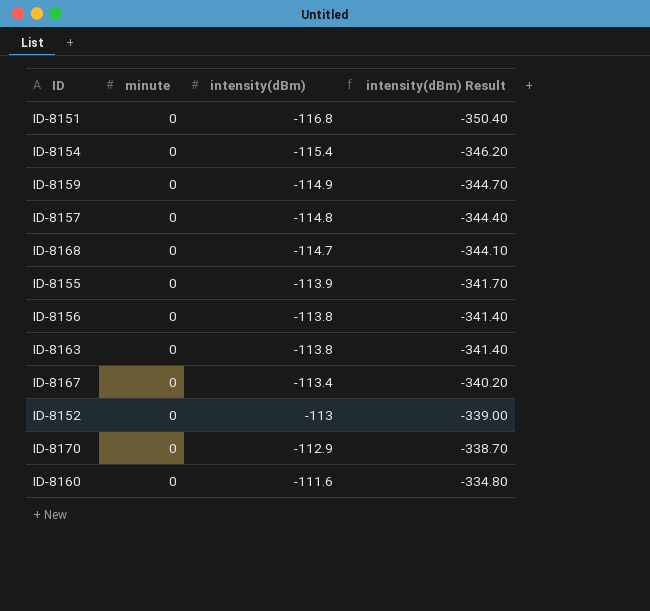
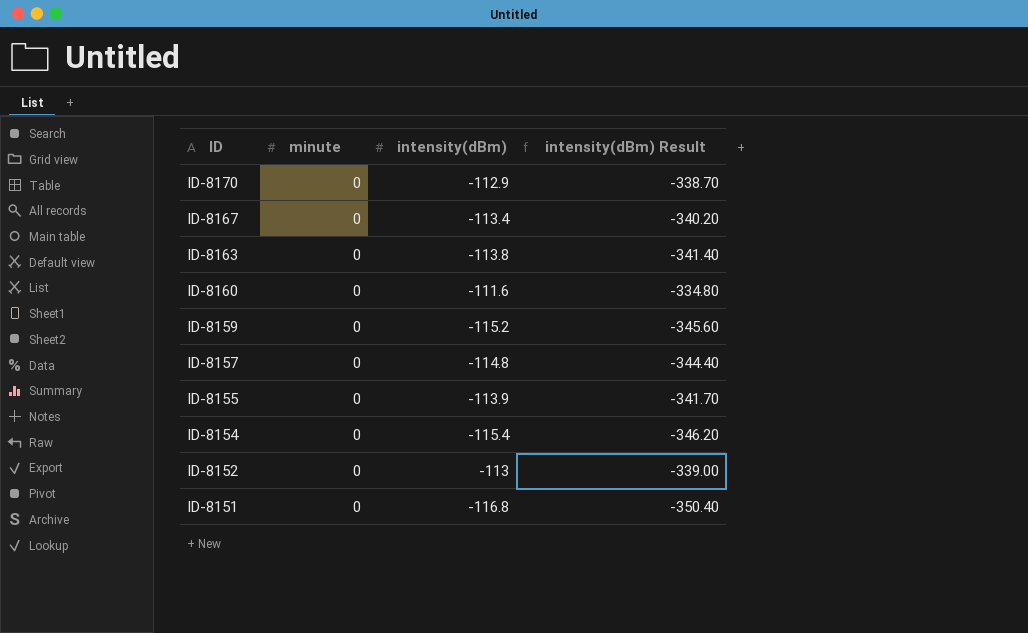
row order: intensity(dBm) ascending -> ID descending
row ID-8168: 0 | -114.7 | -344.10 -> none
row ID-8156: 0 | -113.8 | -341.40 -> none
ID-8159 | intensity(dBm): -114.9 -> -115.2
ID-8159 | intensity(dBm) Result: -344.70 -> -345.60

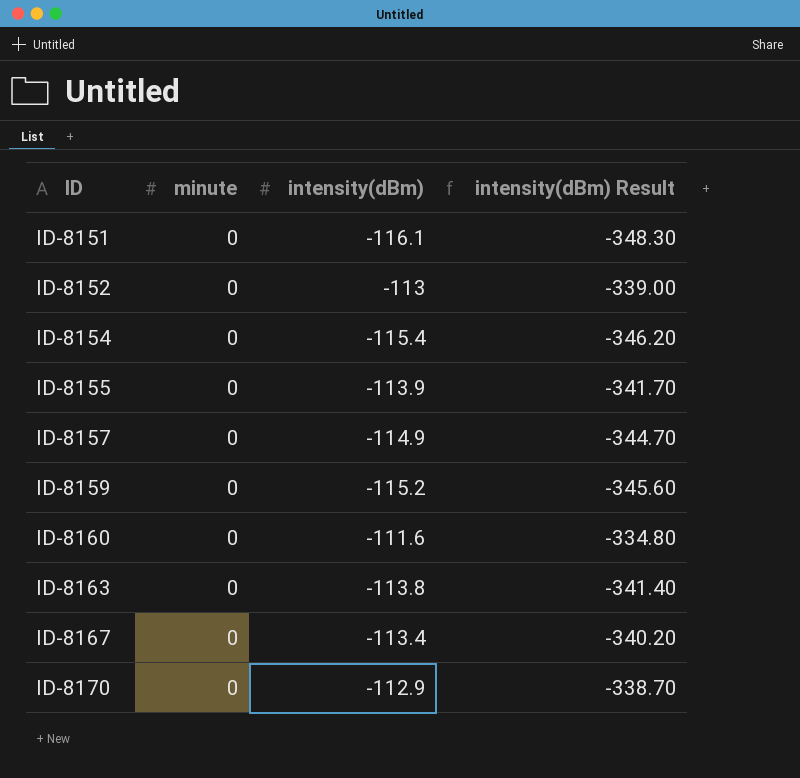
row order: ID descending -> ID ascending
ID-8151 | intensity(dBm): -116.8 -> -116.1
ID-8151 | intensity(dBm) Result: -350.40 -> -348.30
ID-8157 | intensity(dBm): -114.8 -> -114.9
ID-8157 | intensity(dBm) Result: -344.40 -> -344.70

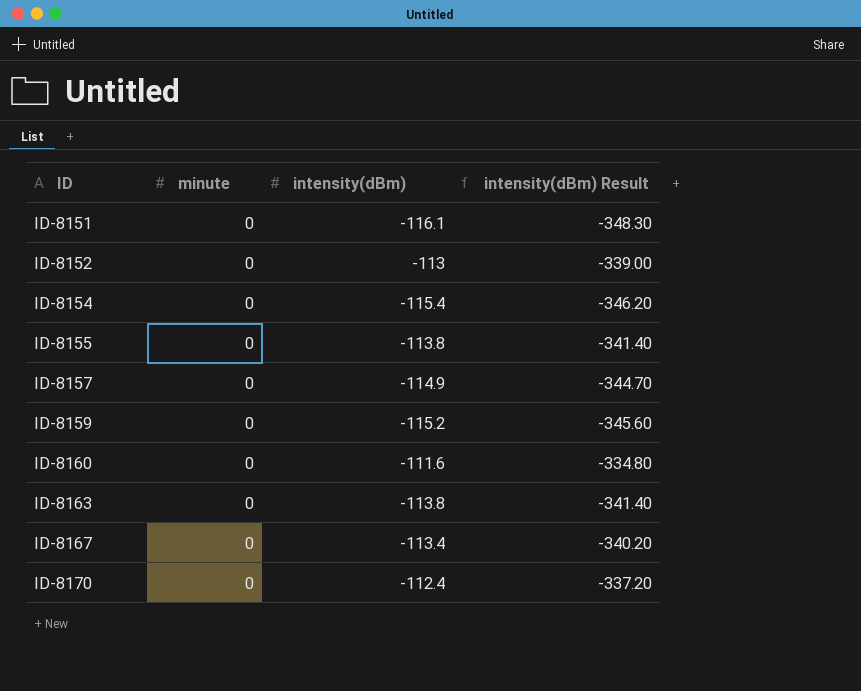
ID-8155 | intensity(dBm): -113.9 -> -113.8
ID-8155 | intensity(dBm) Result: -341.70 -> -341.40
ID-8170 | intensity(dBm): -112.9 -> -112.4
ID-8170 | intensity(dBm) Result: -338.70 -> -337.20

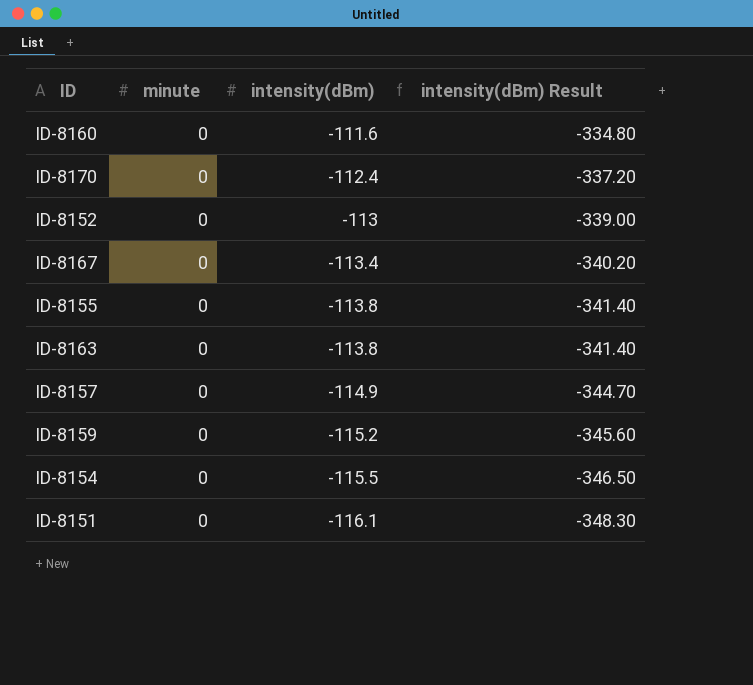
row order: ID ascending -> intensity(dBm) descending
ID-8154 | intensity(dBm): -115.4 -> -115.5
ID-8154 | intensity(dBm) Result: -346.20 -> -346.50

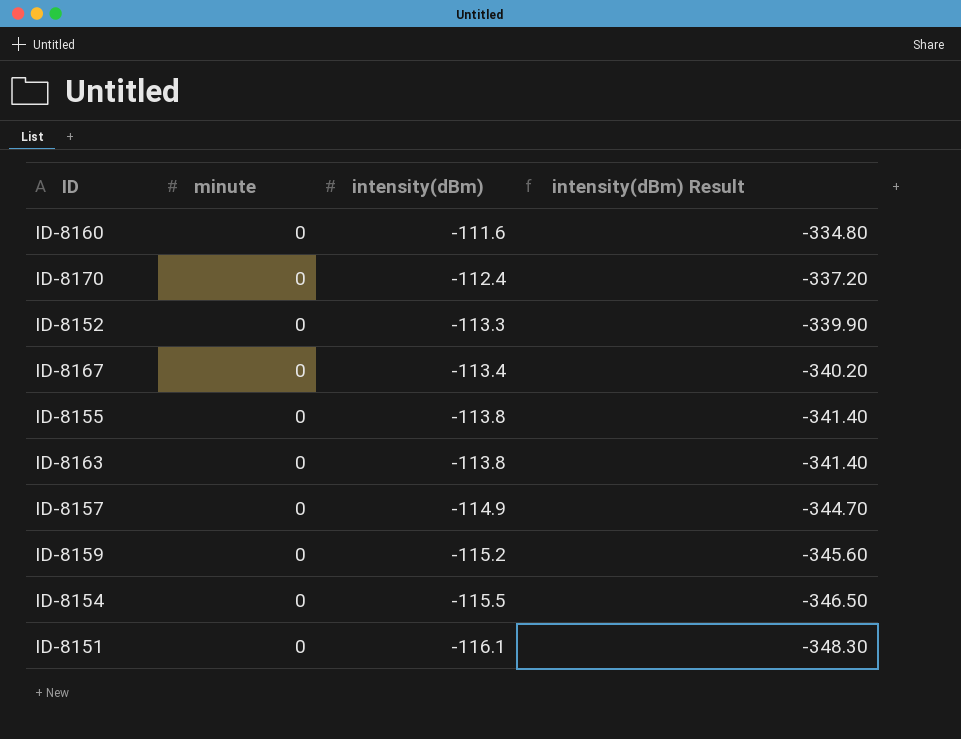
ID-8152 | intensity(dBm): -113 -> -113.3
ID-8152 | intensity(dBm) Result: -339.00 -> -339.90

